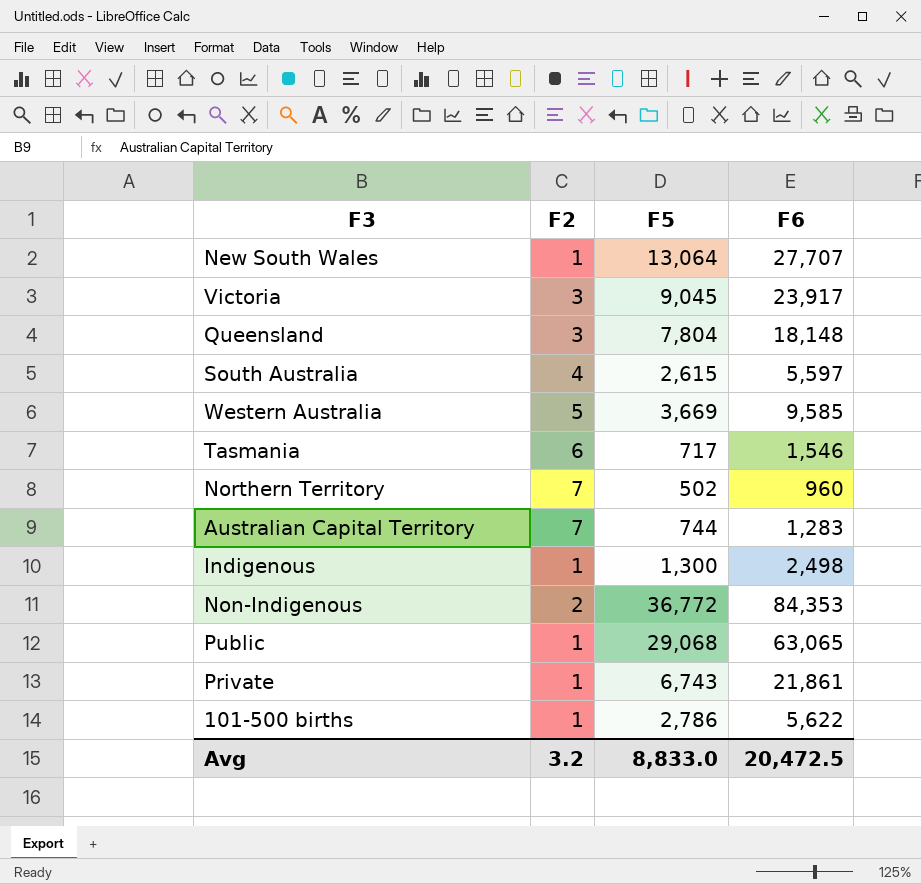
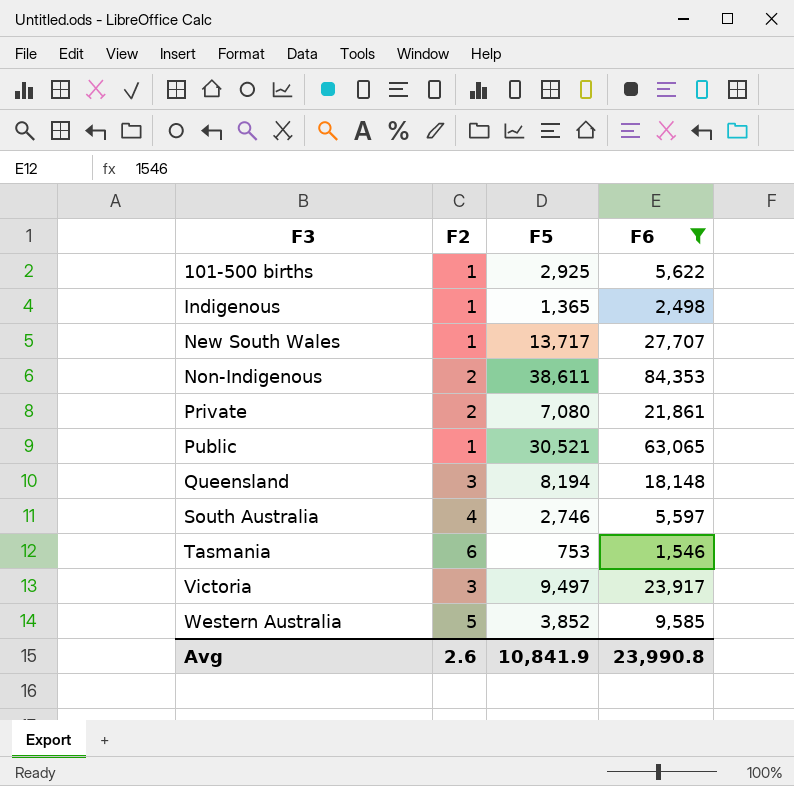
filter: none -> F6 >= 1,546
row order: none -> F3 ascending
101-500 births | F5: 2,786 -> 2,925
Indigenous | F5: 1,300 -> 1,365
New South Wales | F5: 13,064 -> 13,717
Non-Indigenous | F5: 36,772 -> 38,611
Private | F2: 1 -> 2
Private | F5: 6,743 -> 7,080
Public | F5: 29,068 -> 30,521
Queensland | F5: 7,804 -> 8,194
South Australia | F5: 2,615 -> 2,746
Tasmania | F5: 717 -> 753
Victoria | F5: 9,045 -> 9,497
Western Australia | F5: 3,669 -> 3,852
Avg | F2: 3.2 -> 2.6
Avg | F5: 8,833.0 -> 10,841.9
Avg | F6: 20,472.5 -> 23,990.8

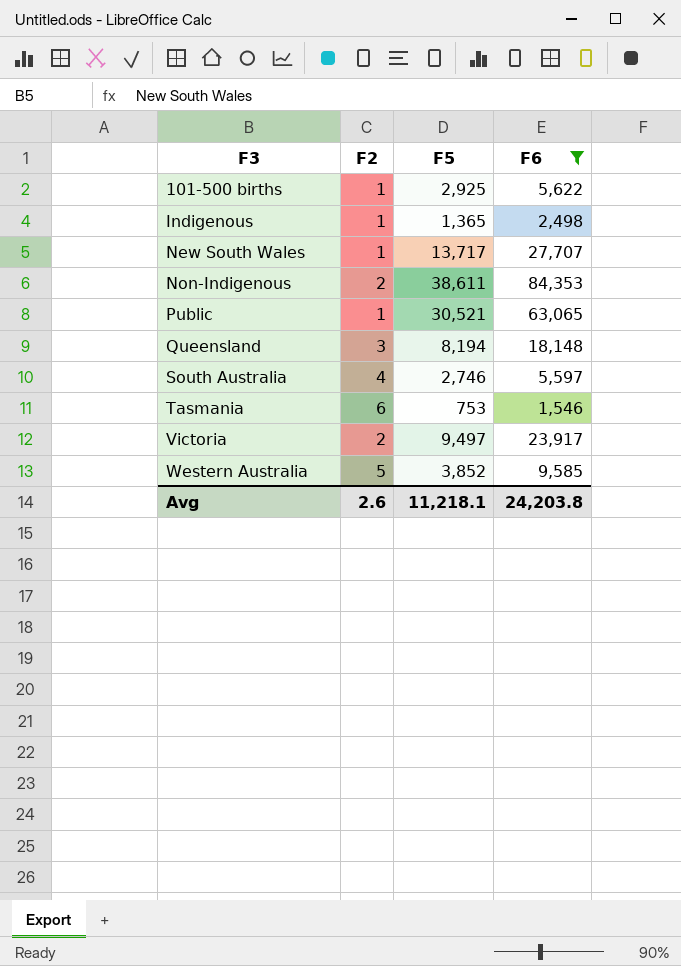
row Private: 2 | 7,080 | 21,861 -> none
Victoria | F2: 3 -> 2
Avg | F5: 10,841.9 -> 11,218.1
Avg | F6: 23,990.8 -> 24,203.8

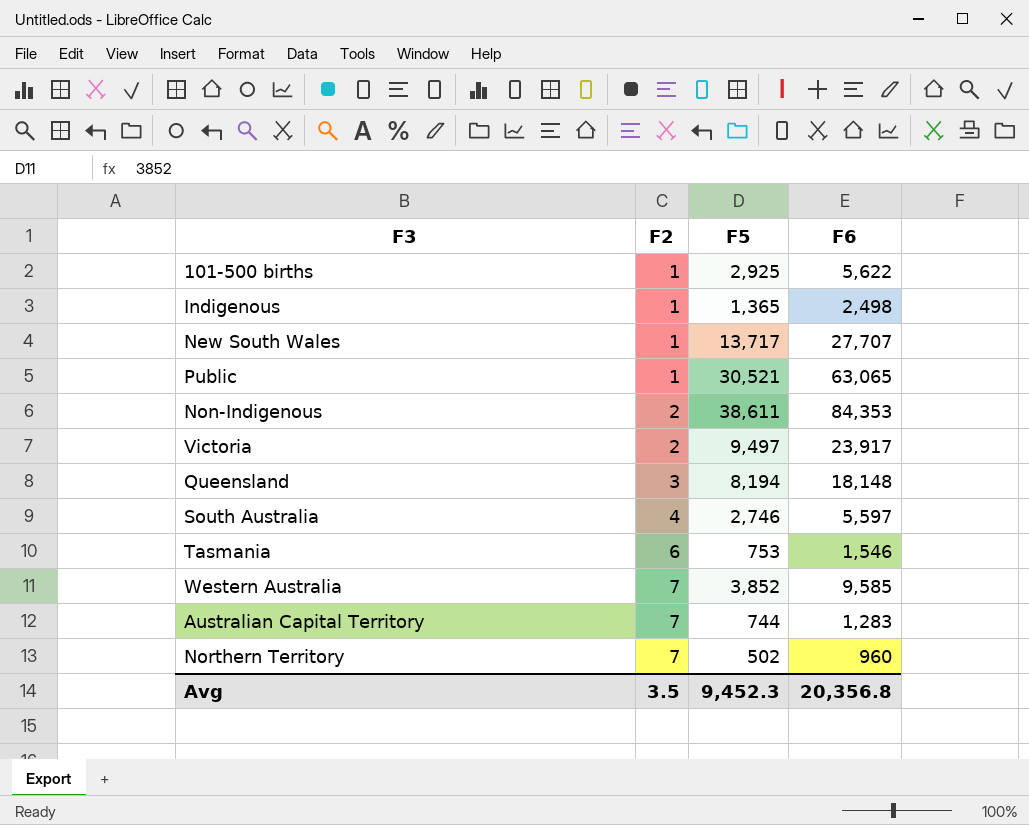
filter: F6 >= 1,546 -> none
row order: F3 ascending -> F2 ascending
Western Australia | F2: 5 -> 7
Avg | F2: 2.6 -> 3.5
Avg | F5: 11,218.1 -> 9,452.3
Avg | F6: 24,203.8 -> 20,356.8

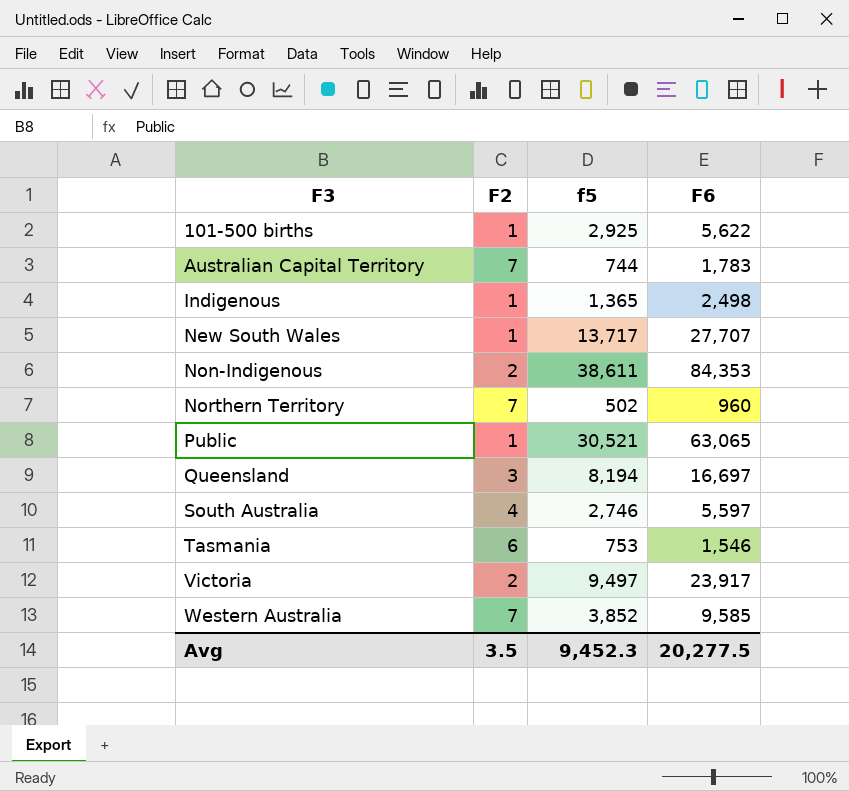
row order: F2 ascending -> F3 ascending
column name: F5 -> f5
Australian Capital Territory | F6: 1,283 -> 1,783
Queensland | F6: 18,148 -> 16,697
Avg | F6: 20,356.8 -> 20,277.5

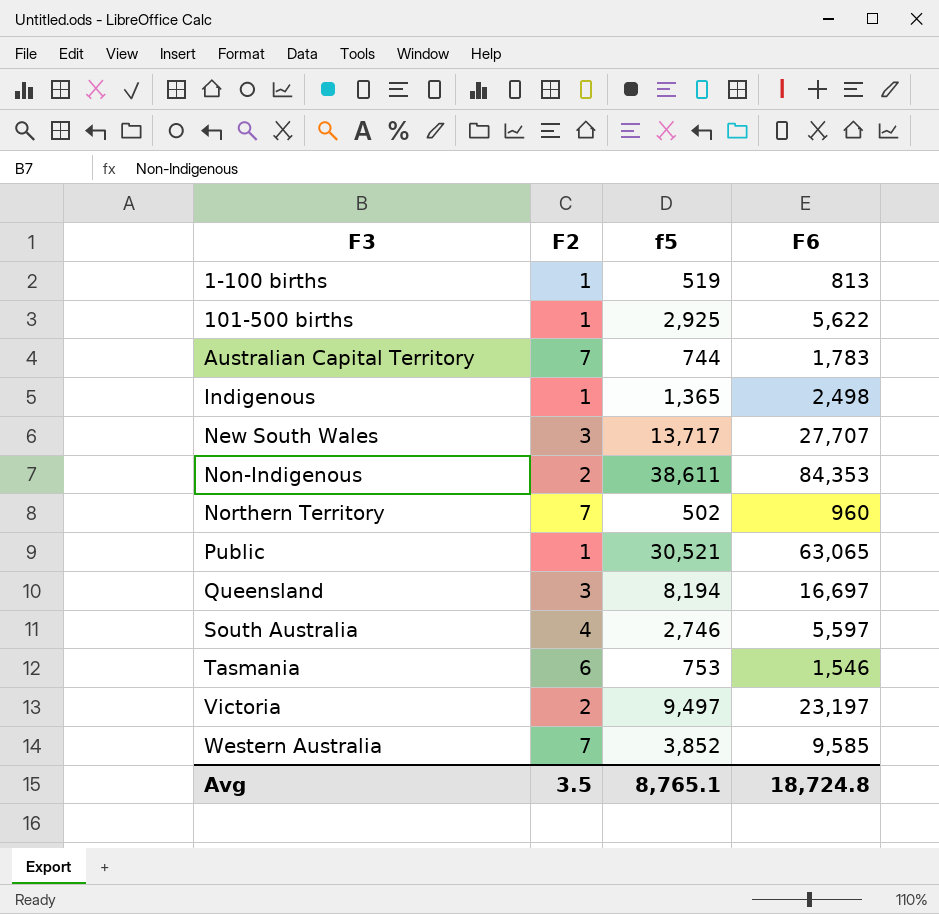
row 1-100 births: none -> 1 | 519 | 813
New South Wales | F2: 1 -> 3
Victoria | F6: 23,917 -> 23,197
Avg | f5: 9,452.3 -> 8,765.1
Avg | F6: 20,277.5 -> 18,724.8

